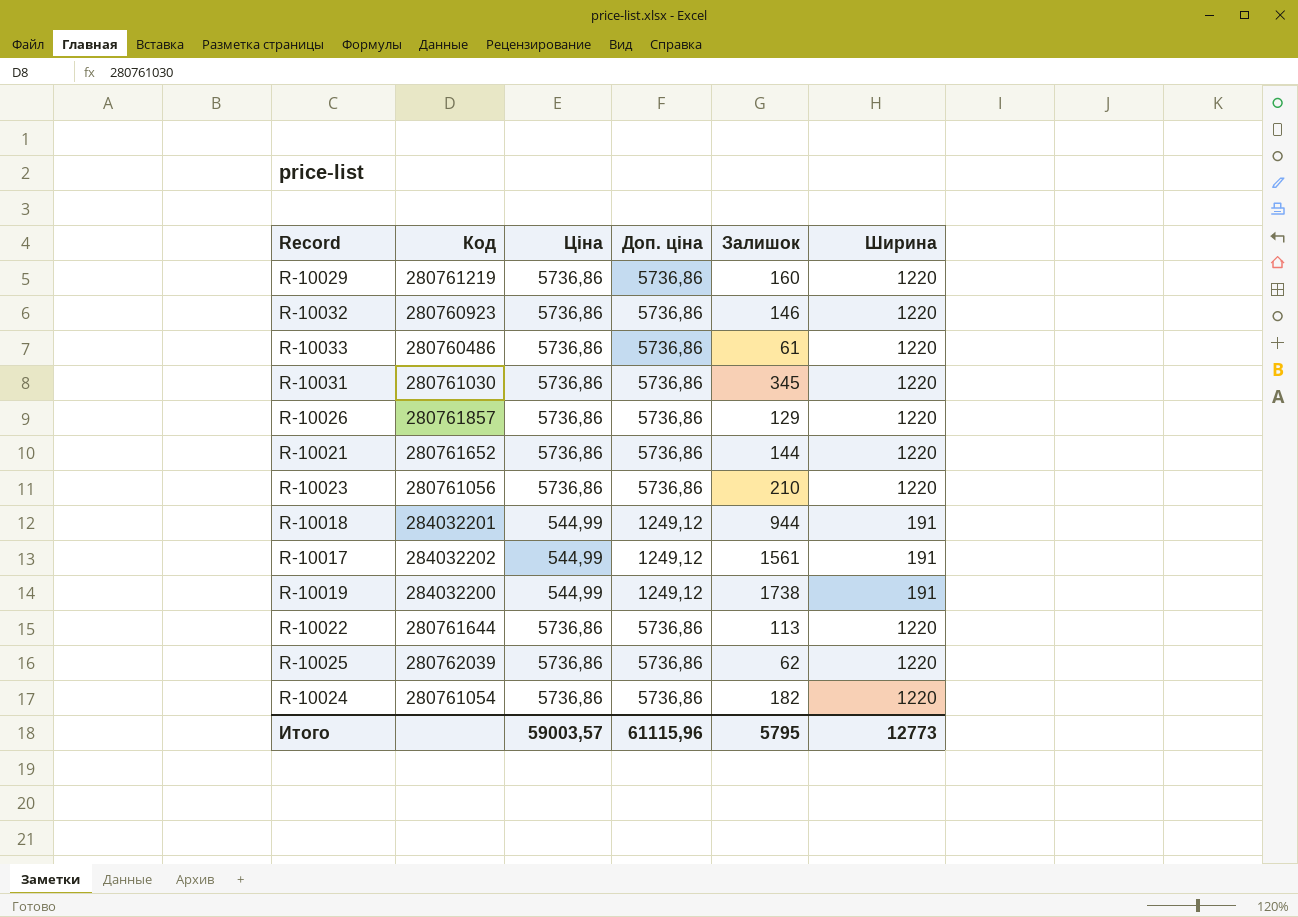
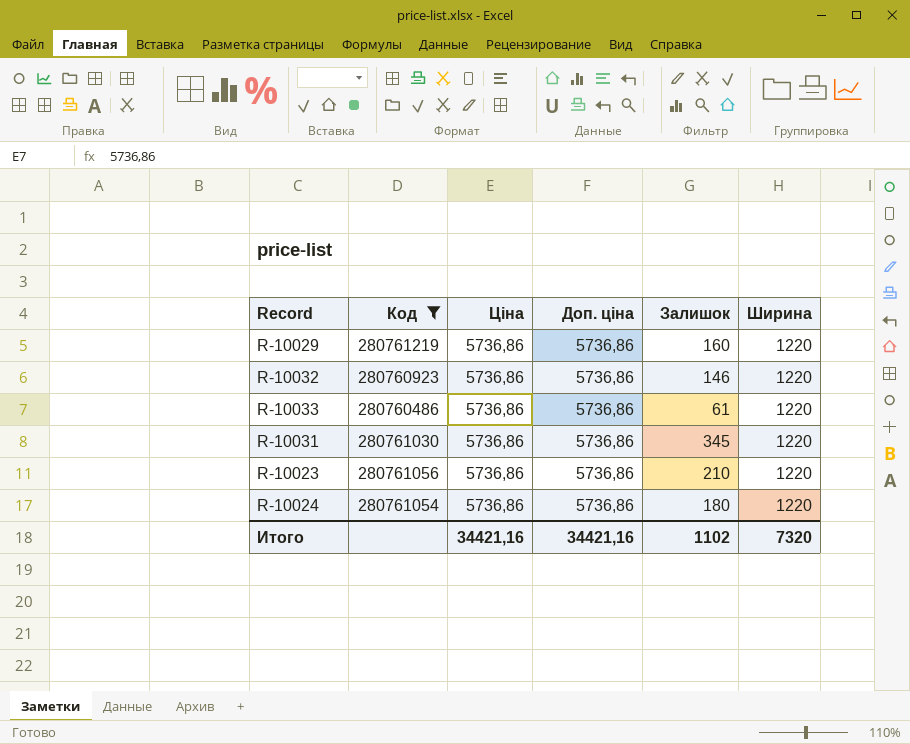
filter: none -> Код <= 280761219
R-10024 | Залишок: 182 -> 180
Итого | Ціна: 59003,57 -> 34421,16
Итого | Доп. ціна: 61115,96 -> 34421,16
Итого | Залишок: 5795 -> 1102
Итого | Ширина: 12773 -> 7320

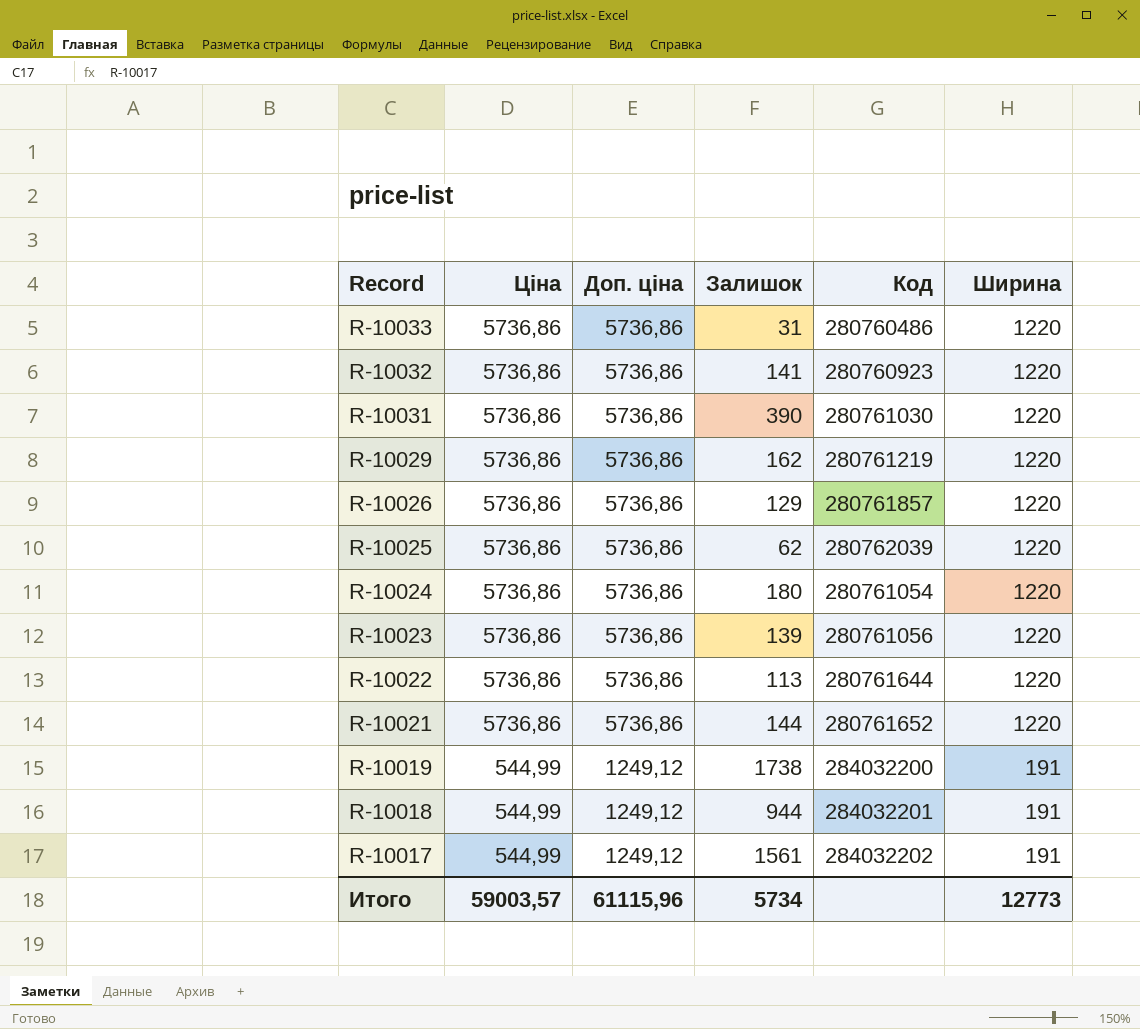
filter: Код <= 280761219 -> none
row order: none -> Record descending
column Код | position: 2 -> 5
R-10033 | Залишок: 61 -> 31
R-10032 | Залишок: 146 -> 141
R-10031 | Залишок: 345 -> 390
R-10029 | Залишок: 160 -> 162
R-10023 | Залишок: 210 -> 139
Итого | Ціна: 34421,16 -> 59003,57
Итого | Доп. ціна: 34421,16 -> 61115,96
Итого | Залишок: 1102 -> 5734
Итого | Ширина: 7320 -> 12773

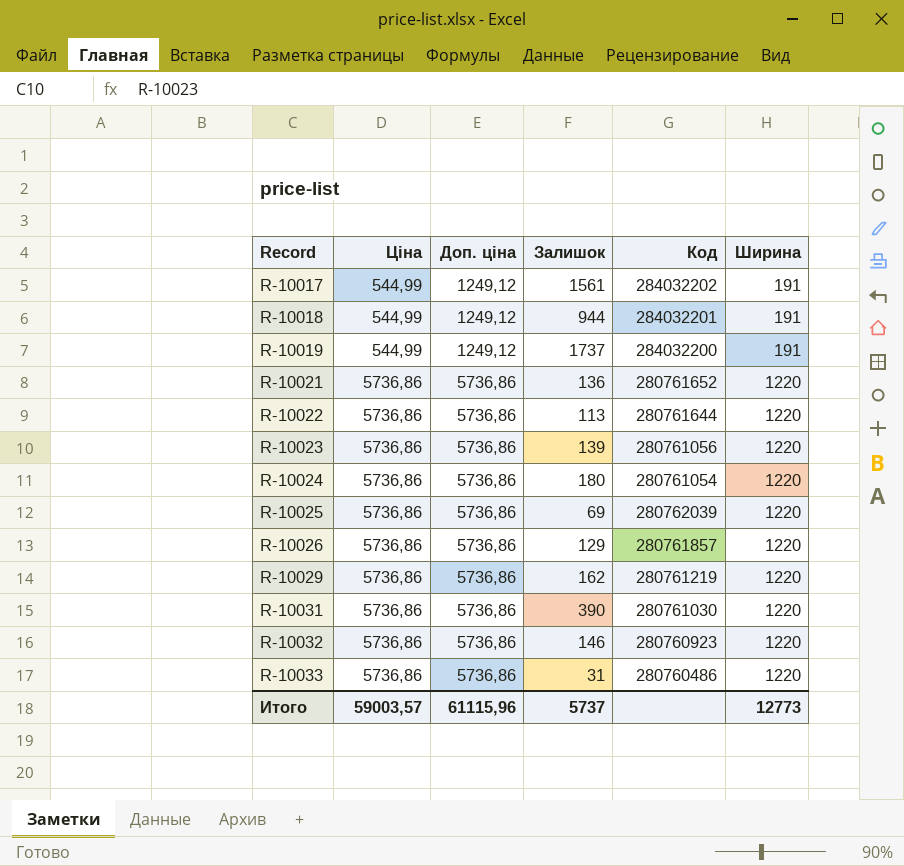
row order: Record descending -> Record ascending
R-10019 | Залишок: 1738 -> 1737
R-10021 | Залишок: 144 -> 136
R-10025 | Залишок: 62 -> 69
R-10032 | Залишок: 141 -> 146
Итого | Залишок: 5734 -> 5737

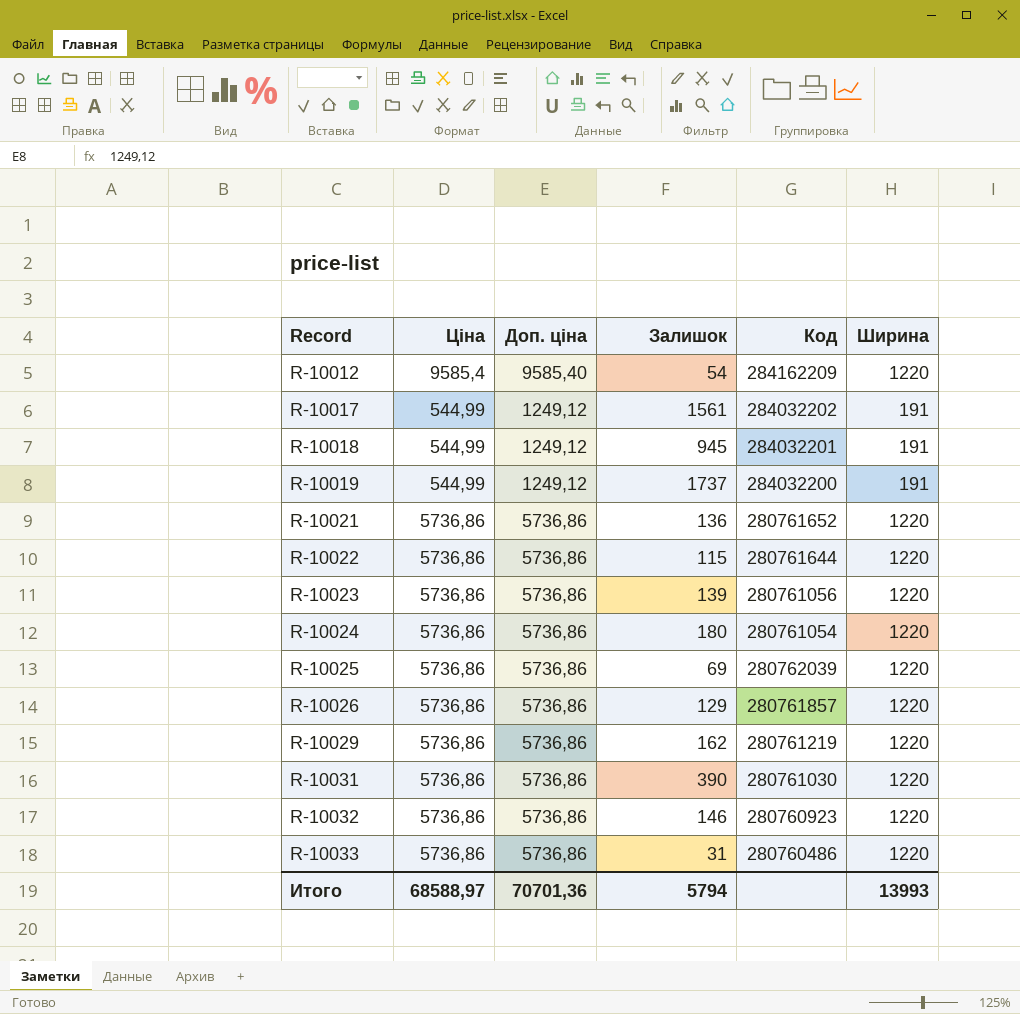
row R-10012: none -> 9585,4 | 9585,40 | 54 | 284162209 | 1220
R-10018 | Залишок: 944 -> 945
R-10022 | Залишок: 113 -> 115
Итого | Ціна: 59003,57 -> 68588,97
Итого | Доп. ціна: 61115,96 -> 70701,36
Итого | Залишок: 5737 -> 5794
Итого | Ширина: 12773 -> 13993

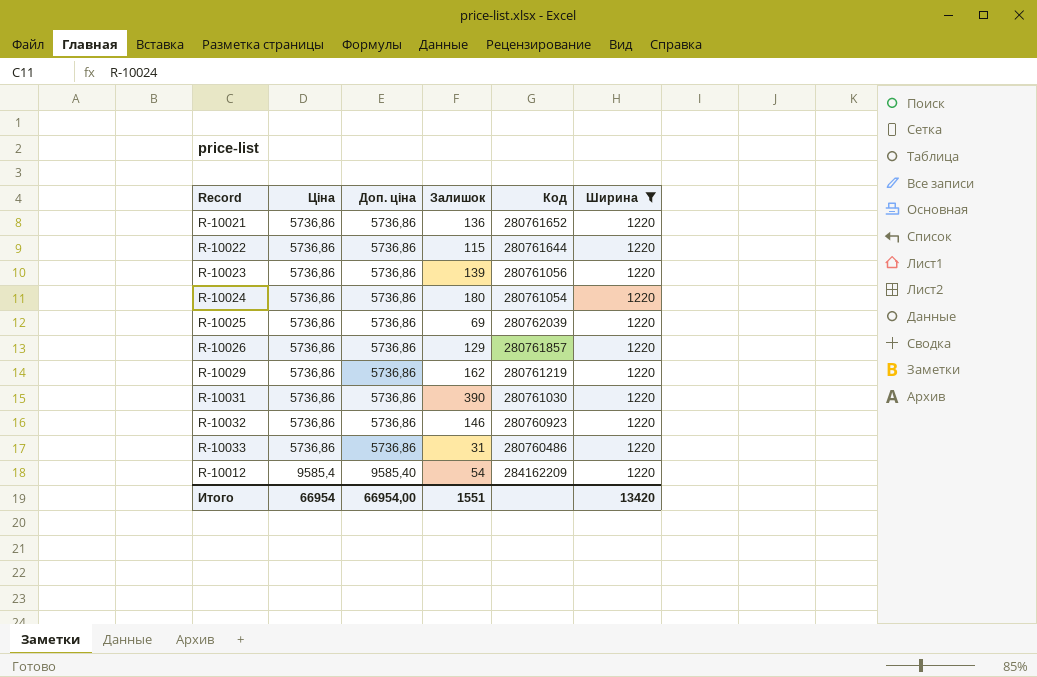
filter: none -> Ширина = 1220
row order: Record ascending -> Ціна ascending
Итого | Ціна: 68588,97 -> 66954
Итого | Доп. ціна: 70701,36 -> 66954,00
Итого | Залишок: 5794 -> 1551
Итого | Ширина: 13993 -> 13420

